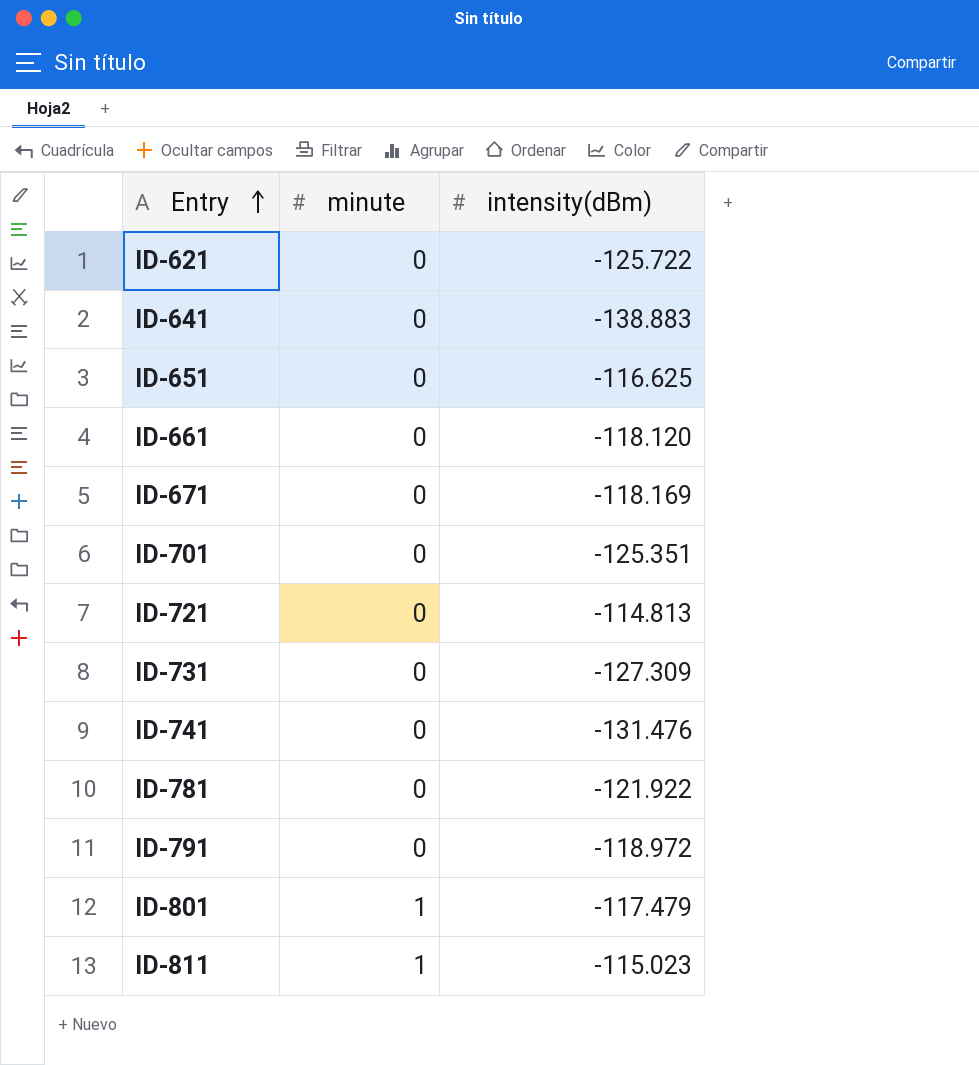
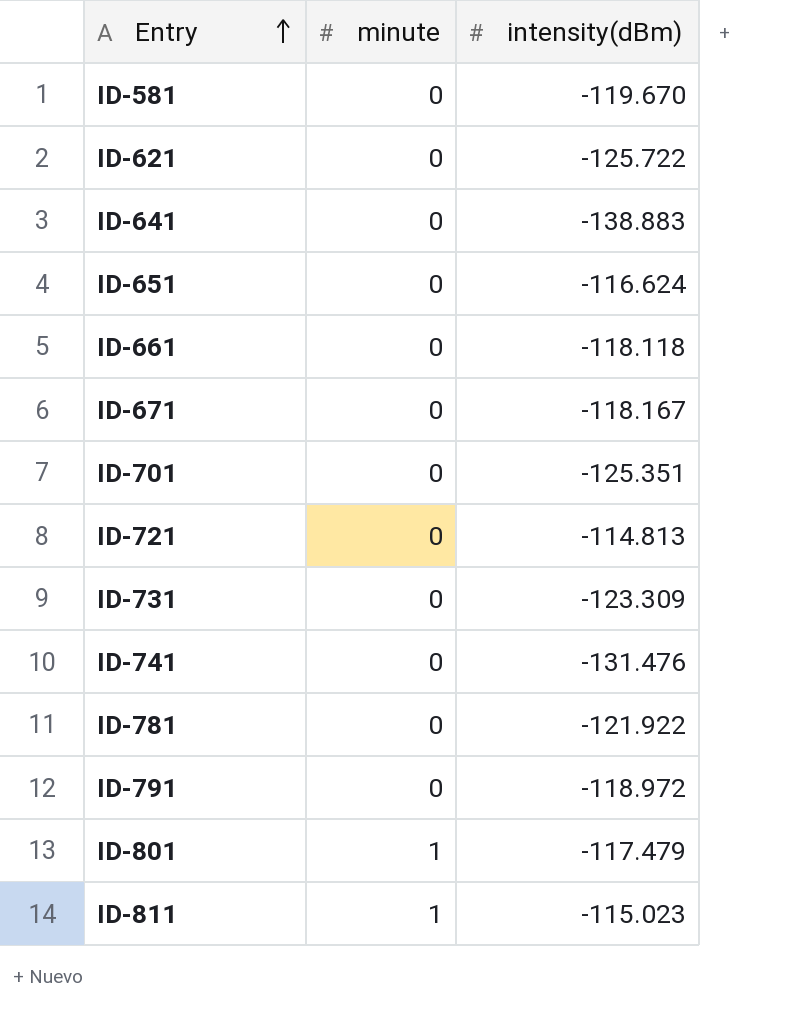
row ID-581: none -> 0 | -119.670
ID-651 | intensity(dBm): -116.625 -> -116.624
ID-661 | intensity(dBm): -118.120 -> -118.118
ID-671 | intensity(dBm): -118.169 -> -118.167
ID-731 | intensity(dBm): -127.309 -> -123.309

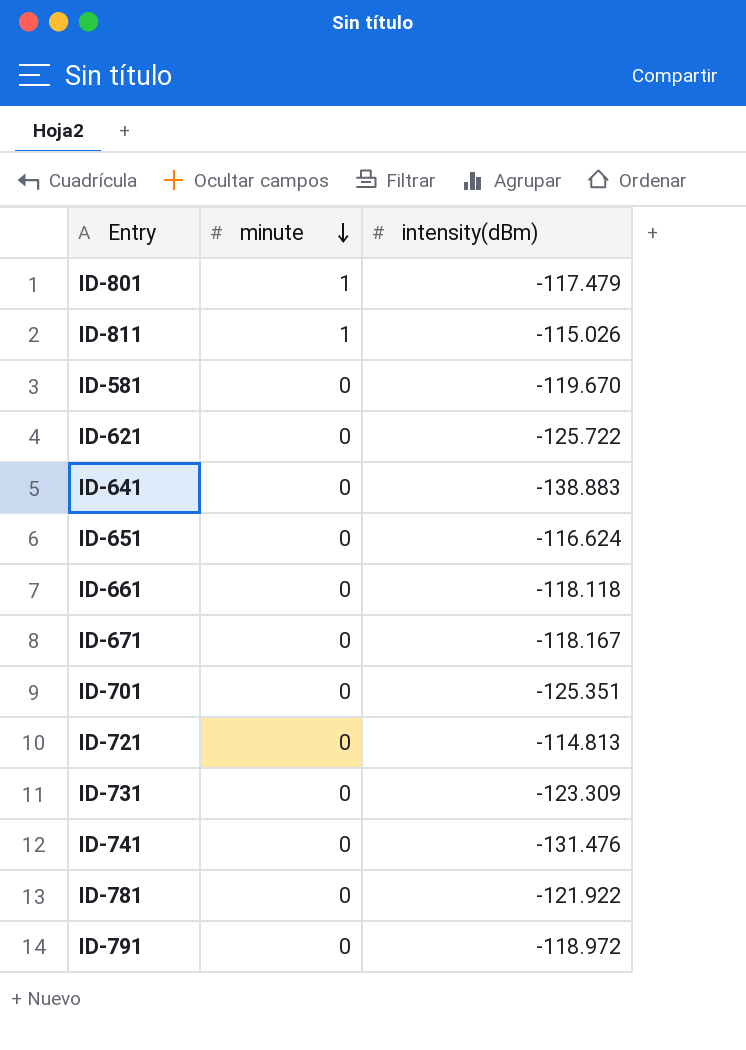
row order: Entry ascending -> minute descending
ID-811 | intensity(dBm): -115.023 -> -115.026

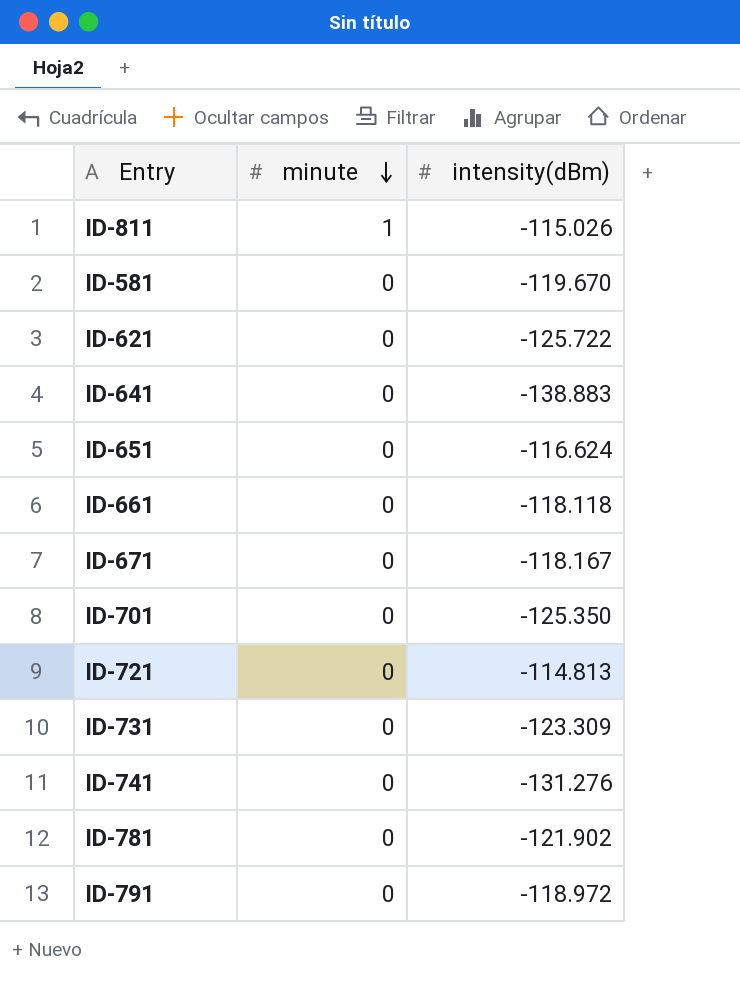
row ID-801: 1 | -117.479 -> none
ID-701 | intensity(dBm): -125.351 -> -125.350
ID-741 | intensity(dBm): -131.476 -> -131.276
ID-781 | intensity(dBm): -121.922 -> -121.902

